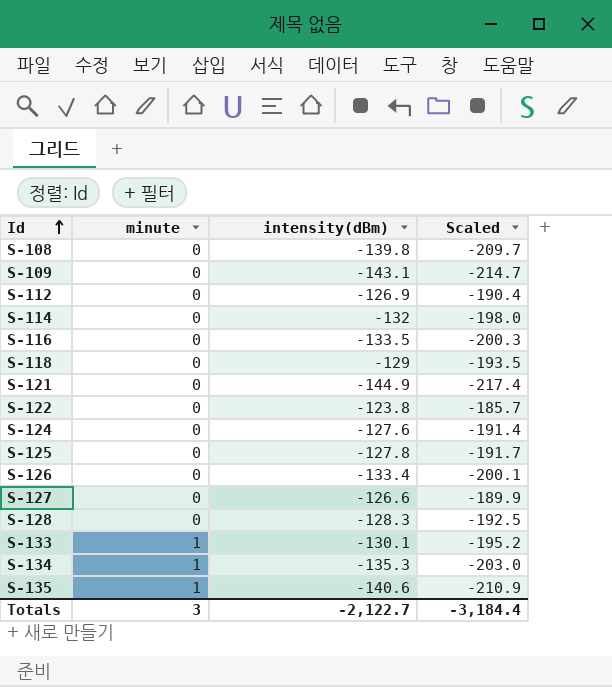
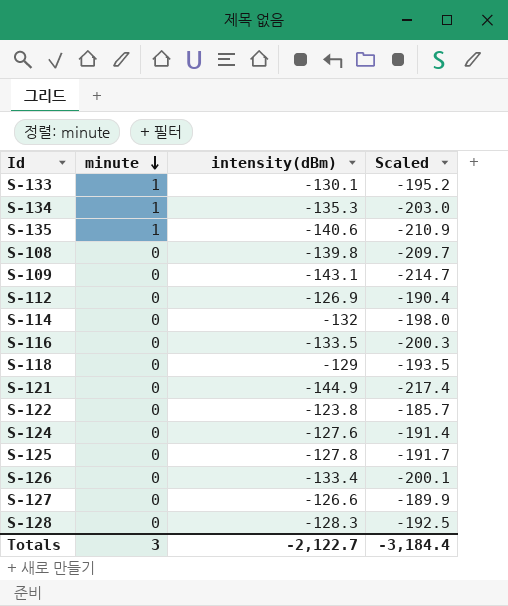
row order: Id ascending -> minute descending

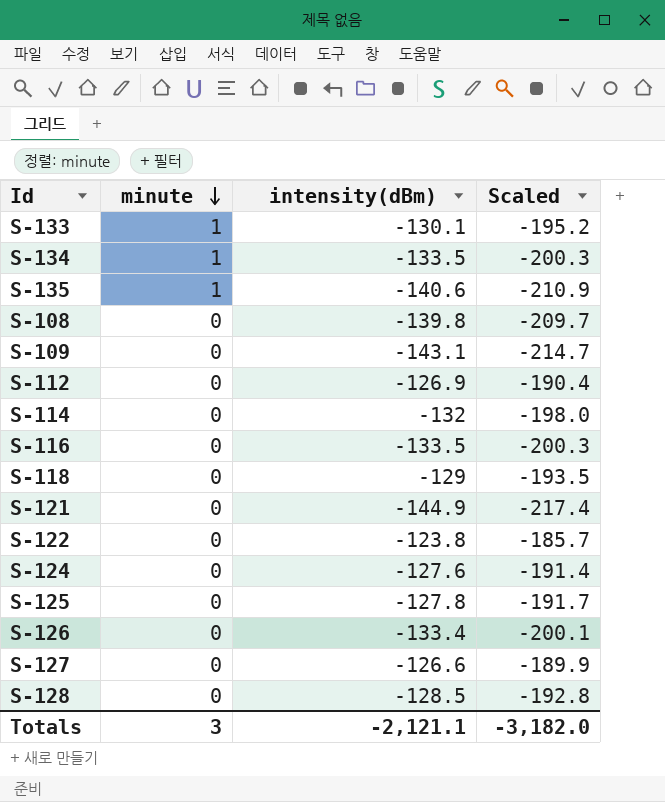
S-134 | intensity(dBm): -135.3 -> -133.5
S-134 | Scaled: -203.0 -> -200.3
S-128 | intensity(dBm): -128.3 -> -128.5
S-128 | Scaled: -192.5 -> -192.8
Totals | intensity(dBm): -2,122.7 -> -2,121.1
Totals | Scaled: -3,184.4 -> -3,182.0

